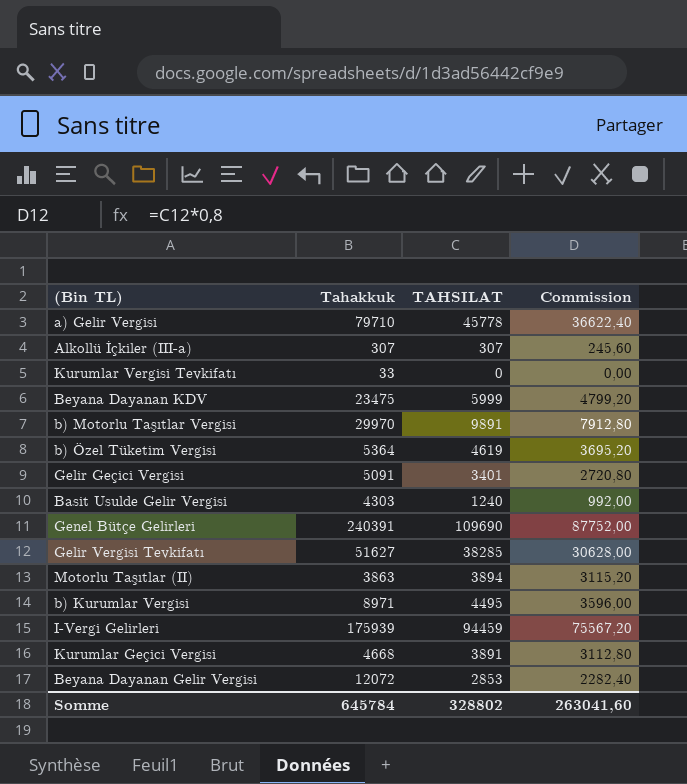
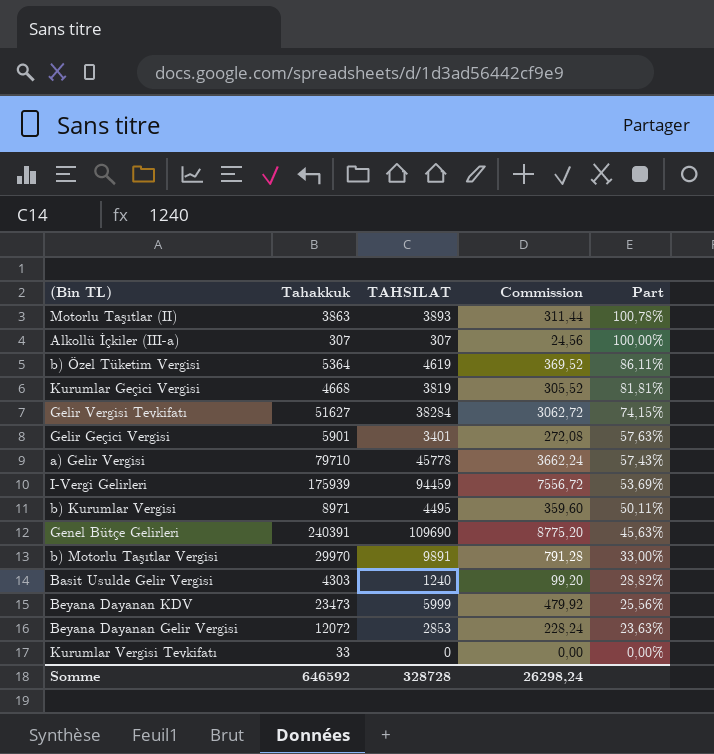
row order: none -> Part descending
column Commission | formula: [TAHSILAT] * 0,8 -> [TAHSILAT] * 0,08
column Part | formula: none -> [TAHSILAT] / [Tahakkuk]
Motorlu Taşıtlar (II) | TAHSILAT: 3894 -> 3893
Kurumlar Geçici Vergisi | TAHSILAT: 3891 -> 3819
Gelir Vergisi Tevkifatı | TAHSILAT: 38285 -> 38284
Gelir Geçici Vergisi | Tahakkuk: 5091 -> 5901
Beyana Dayanan KDV | Tahakkuk: 23475 -> 23473
Somme | Tahakkuk: 645784 -> 646592
Somme | TAHSILAT: 328802 -> 328728
Somme | Commission: 263041,60 -> 26298,24

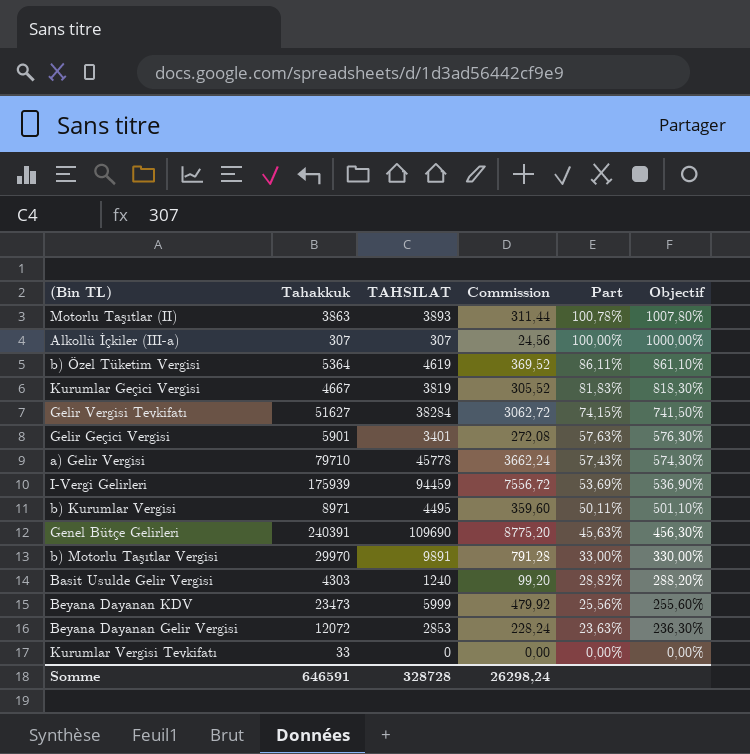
column Objectif | formula: none -> [Part] * 10
Kurumlar Geçici Vergisi | Tahakkuk: 4668 -> 4667
Kurumlar Geçici Vergisi | Part: 81,81% -> 81,83%
Somme | Tahakkuk: 646592 -> 646591

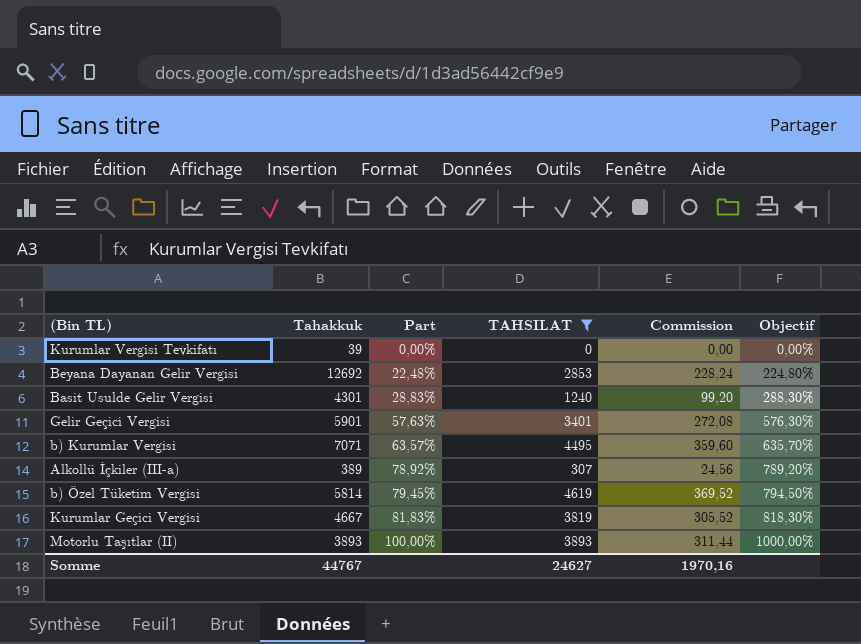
filter: none -> TAHSILAT <= 4619
row order: Part descending -> Part ascending
column Part | position: 5 -> 3
Kurumlar Vergisi Tevkifatı | Tahakkuk: 33 -> 39
Beyana Dayanan Gelir Vergisi | Tahakkuk: 12072 -> 12692
Beyana Dayanan Gelir Vergisi | Part: 23,63% -> 22,48%
Beyana Dayanan Gelir Vergisi | Objectif: 236,30% -> 224,80%
Basit Usulde Gelir Vergisi | Tahakkuk: 4303 -> 4301
Basit Usulde Gelir Vergisi | Part: 28,82% -> 28,83%
Basit Usulde Gelir Vergisi | Objectif: 288,20% -> 288,30%
b) Kurumlar Vergisi | Tahakkuk: 8971 -> 7071
b) Kurumlar Vergisi | Part: 50,11% -> 63,57%
b) Kurumlar Vergisi | Objectif: 501,10% -> 635,70%
Alkollü İçkiler (III-a) | Tahakkuk: 307 -> 389
Alkollü İçkiler (III-a) | Part: 100,00% -> 78,92%
Alkollü İçkiler (III-a) | Objectif: 1000,00% -> 789,20%
b) Özel Tüketim Vergisi | Tahakkuk: 5364 -> 5814
b) Özel Tüketim Vergisi | Part: 86,11% -> 79,45%
b) Özel Tüketim Vergisi | Objectif: 861,10% -> 794,50%
Motorlu Taşıtlar (II) | Tahakkuk: 3863 -> 3893
Motorlu Taşıtlar (II) | Part: 100,78% -> 100,00%
Motorlu Taşıtlar (II) | Objectif: 1007,80% -> 1000,00%
Somme | Tahakkuk: 646591 -> 44767
Somme | TAHSILAT: 328728 -> 24627
Somme | Commission: 26298,24 -> 1970,16

